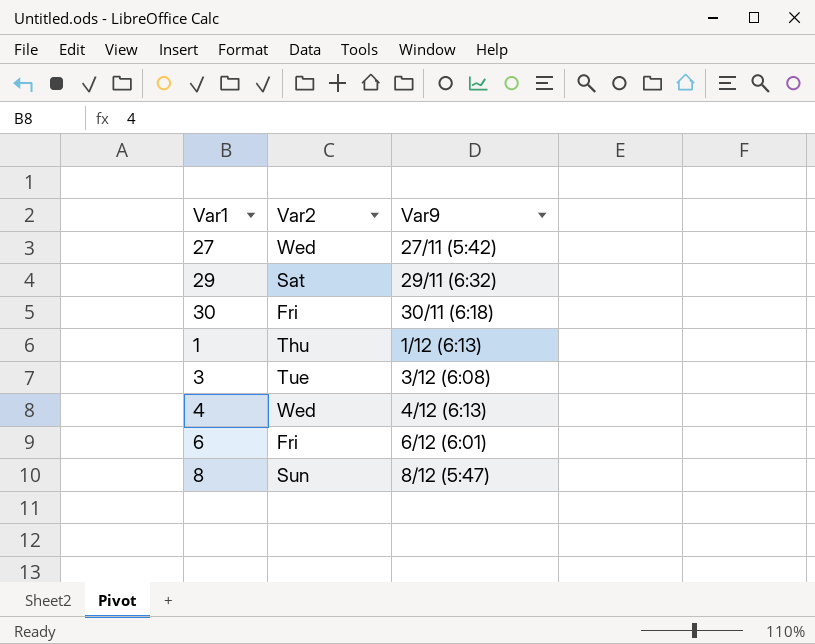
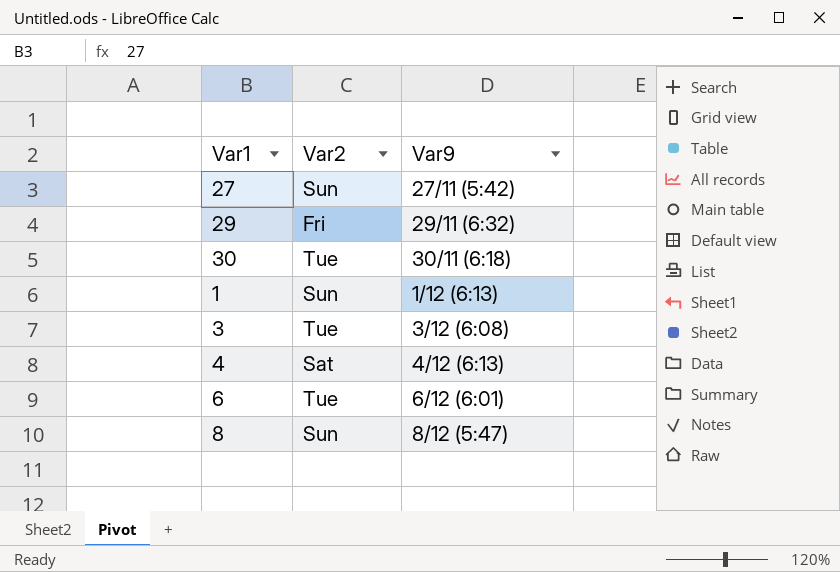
27 | Var2: Wed -> Sun
29 | Var2: Sat -> Fri
30 | Var2: Fri -> Tue
1 | Var2: Thu -> Sun
4 | Var2: Wed -> Sat
6 | Var2: Fri -> Tue

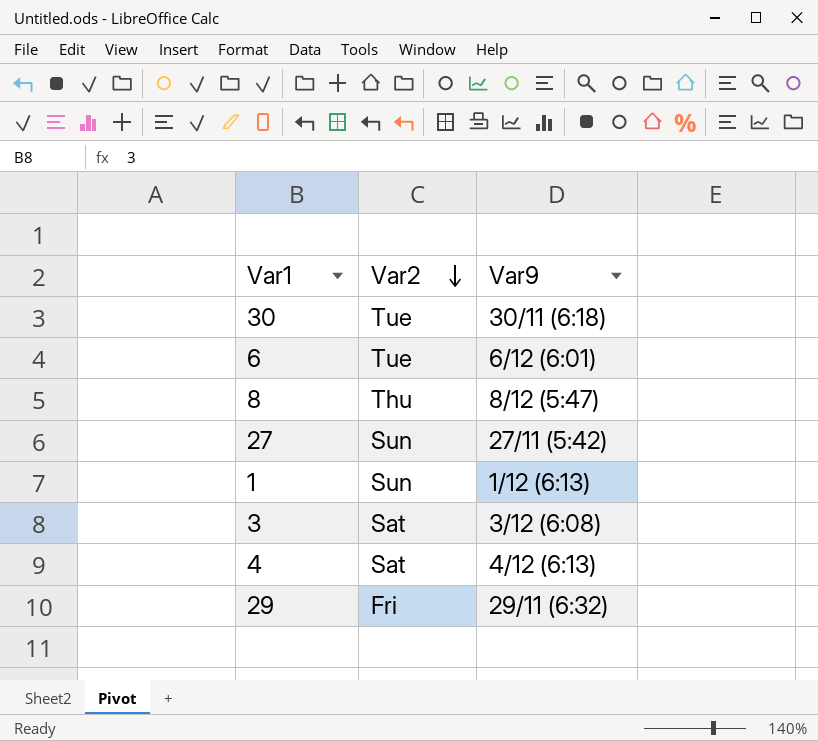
row order: none -> Var2 descending
8 | Var2: Sun -> Thu
3 | Var2: Tue -> Sat

